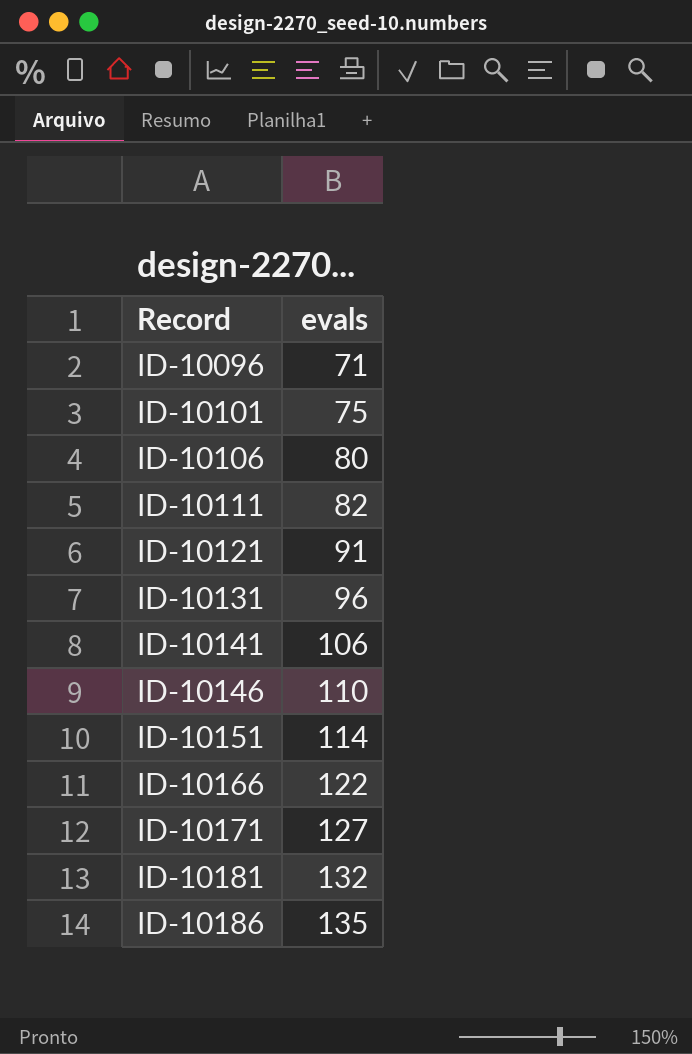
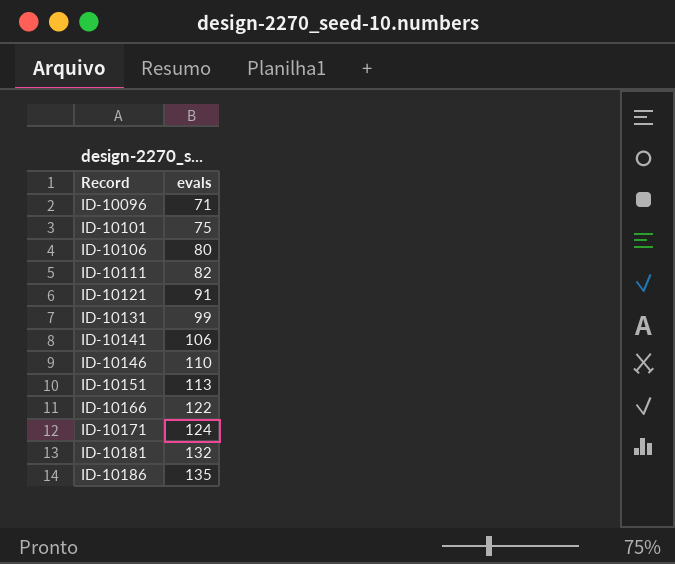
ID-10131 | evals: 96 -> 99
ID-10151 | evals: 114 -> 113
ID-10171 | evals: 127 -> 124

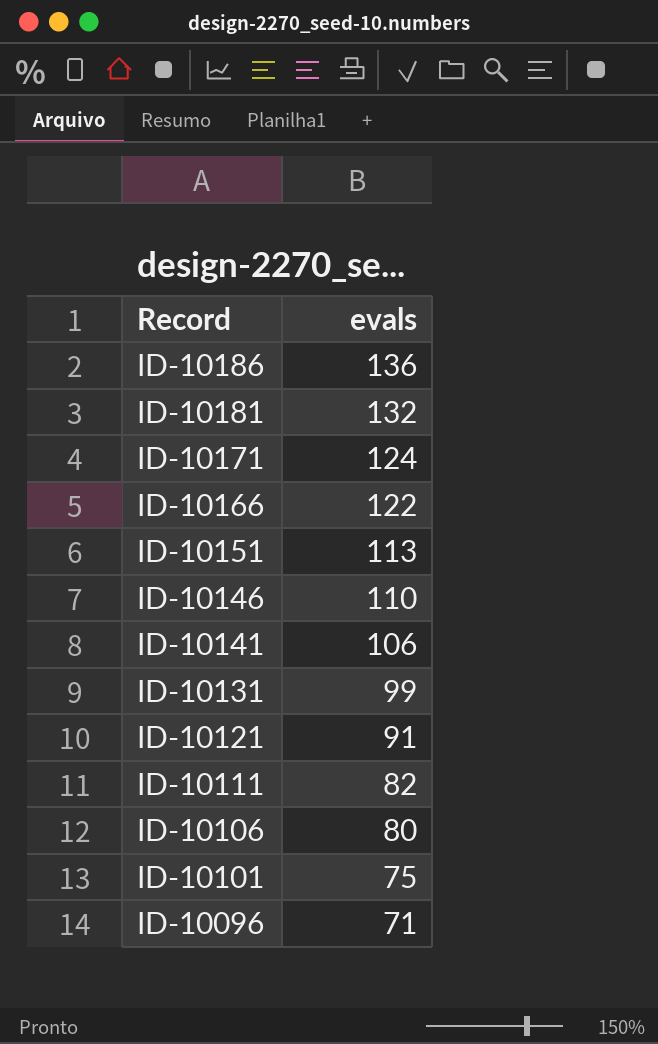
row order: Record ascending -> Record descending
ID-10186 | evals: 135 -> 136

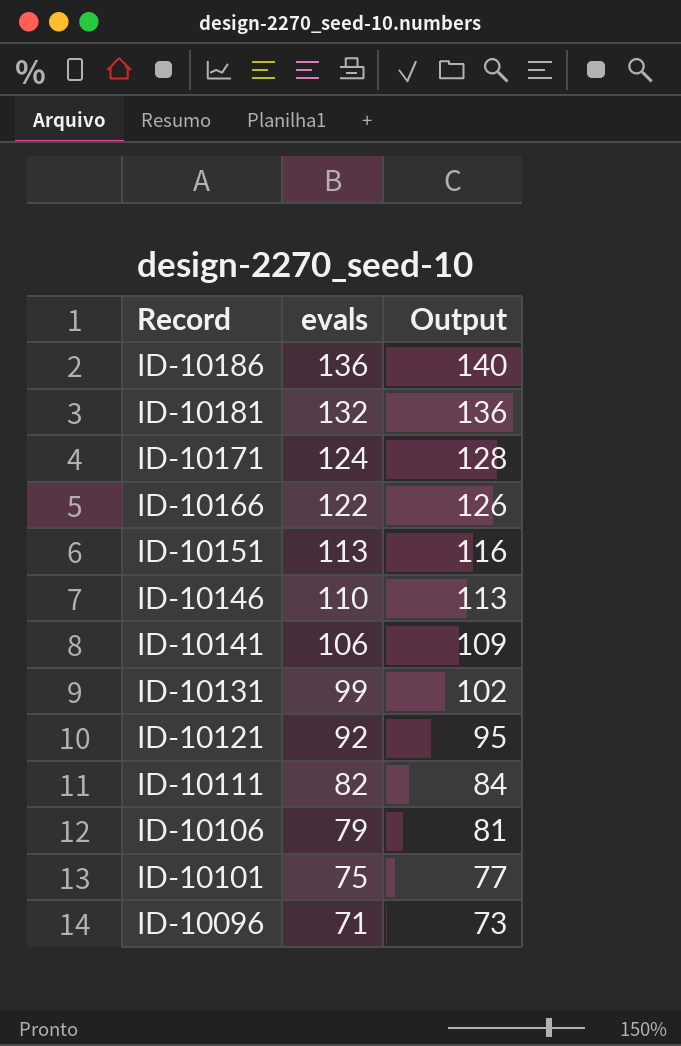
column Output | formula: none -> [evals] * 1.03
ID-10121 | evals: 91 -> 92
ID-10106 | evals: 80 -> 79

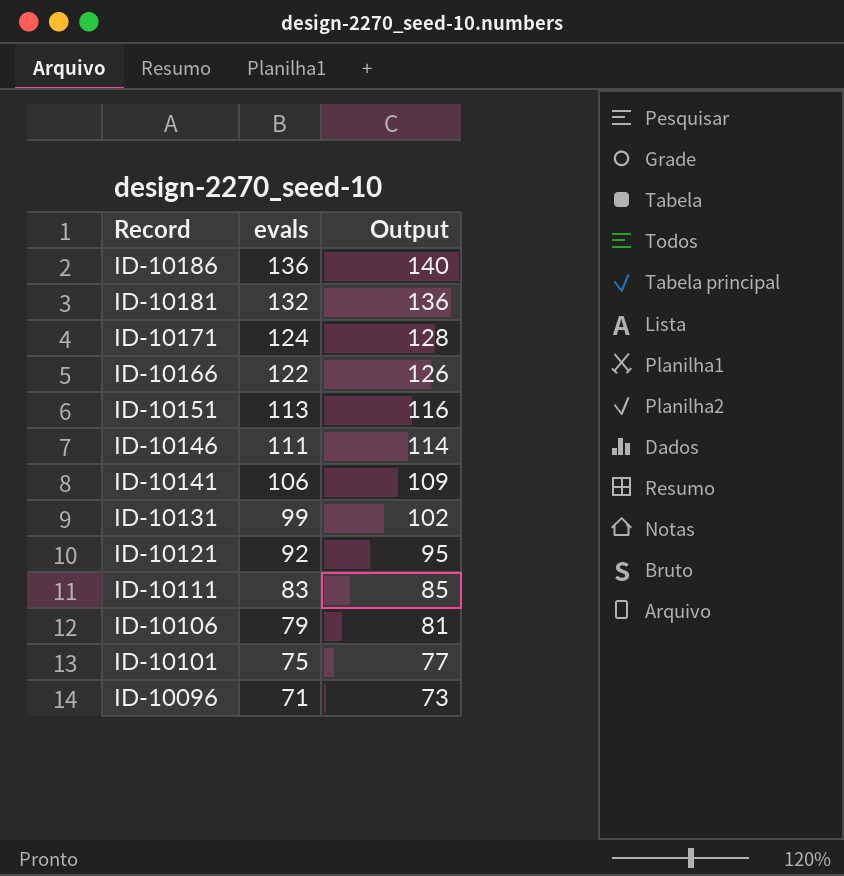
ID-10146 | evals: 110 -> 111
ID-10146 | Output: 113 -> 114
ID-10111 | evals: 82 -> 83
ID-10111 | Output: 84 -> 85

